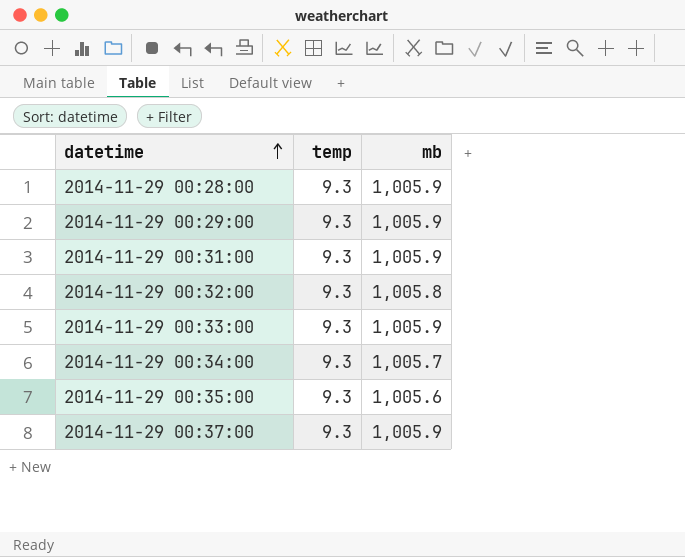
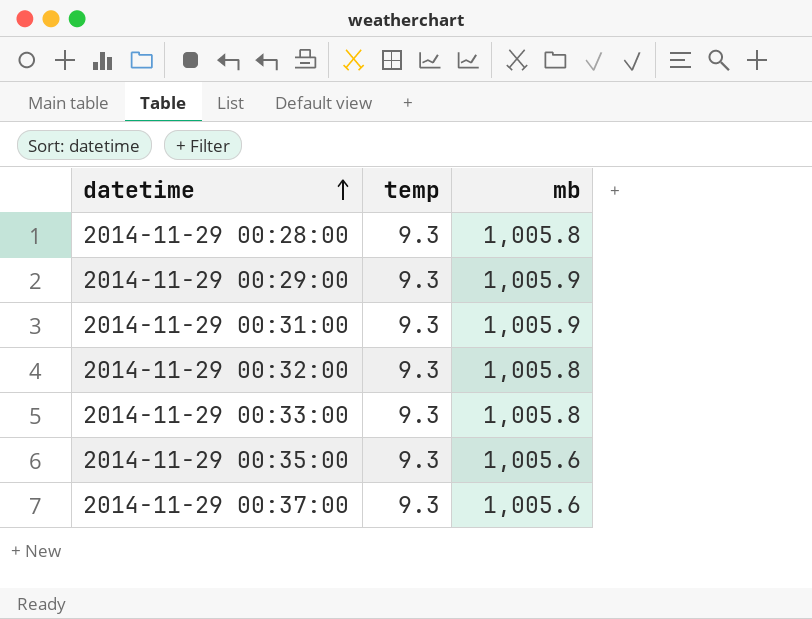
row 2014-11-29 00:34:00: 9.3 | 1,005.7 -> none
2014-11-29 00:28:00 | mb: 1,005.9 -> 1,005.8
2014-11-29 00:33:00 | mb: 1,005.9 -> 1,005.8
2014-11-29 00:37:00 | mb: 1,005.9 -> 1,005.6

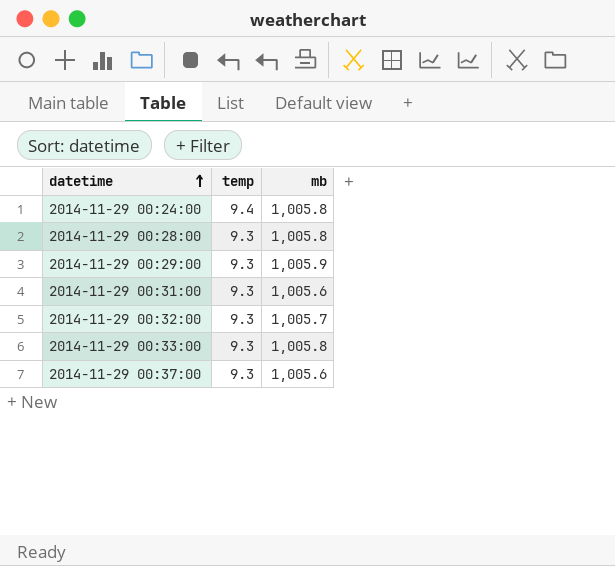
row 2014-11-29 00:35:00: 9.3 | 1,005.6 -> none
row 2014-11-29 00:24:00: none -> 9.4 | 1,005.8
2014-11-29 00:31:00 | mb: 1,005.9 -> 1,005.6
2014-11-29 00:32:00 | mb: 1,005.8 -> 1,005.7

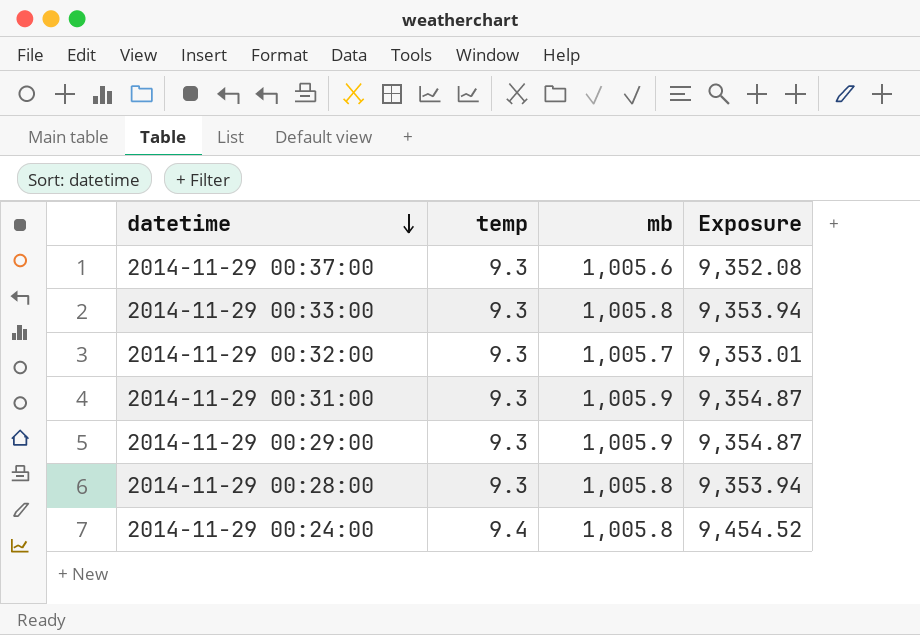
row order: datetime ascending -> datetime descending
column Exposure | formula: none -> [temp] * [mb]
2014-11-29 00:31:00 | mb: 1,005.6 -> 1,005.9

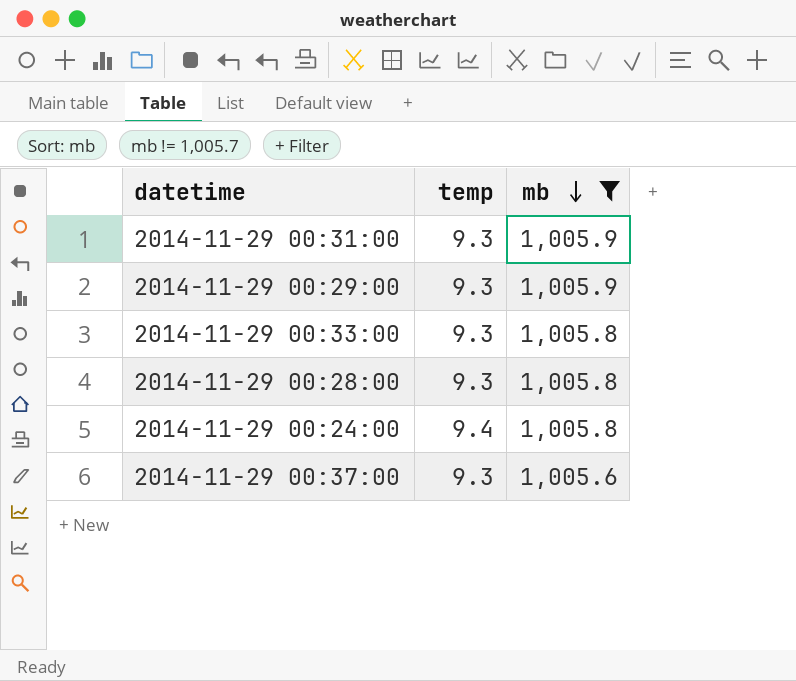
filter: none -> mb != 1,005.7
row order: datetime descending -> mb descending
column Exposure | formula: [temp] * [mb] -> none

